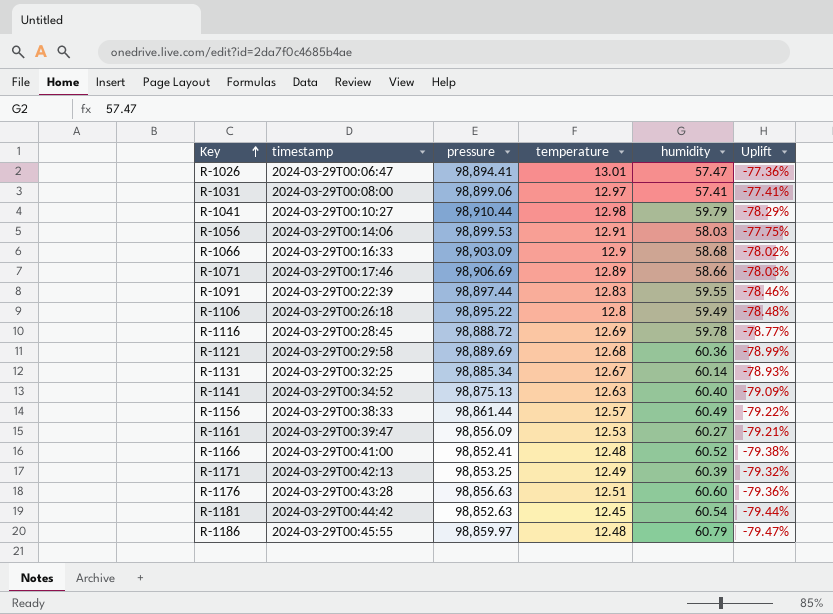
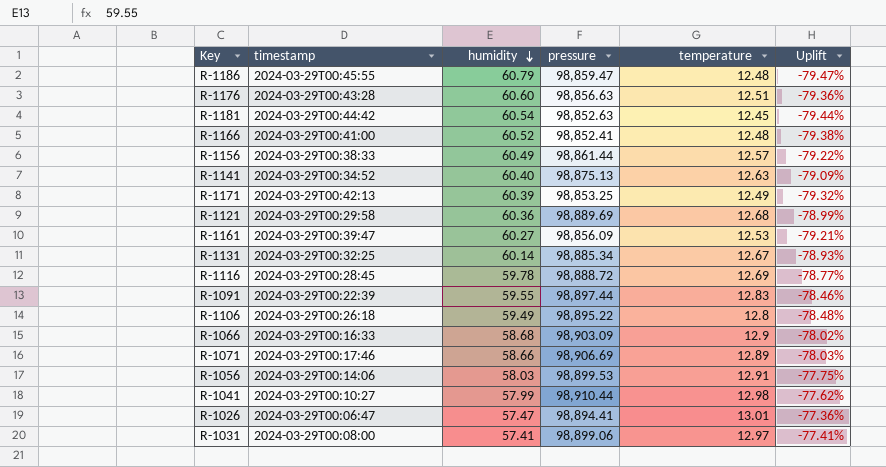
row order: Key ascending -> humidity descending
column humidity | position: 5 -> 3
R-1186 | pressure: 98,859.97 -> 98,859.47
R-1041 | humidity: 59.79 -> 57.99
R-1041 | Uplift: -78.29% -> -77.62%

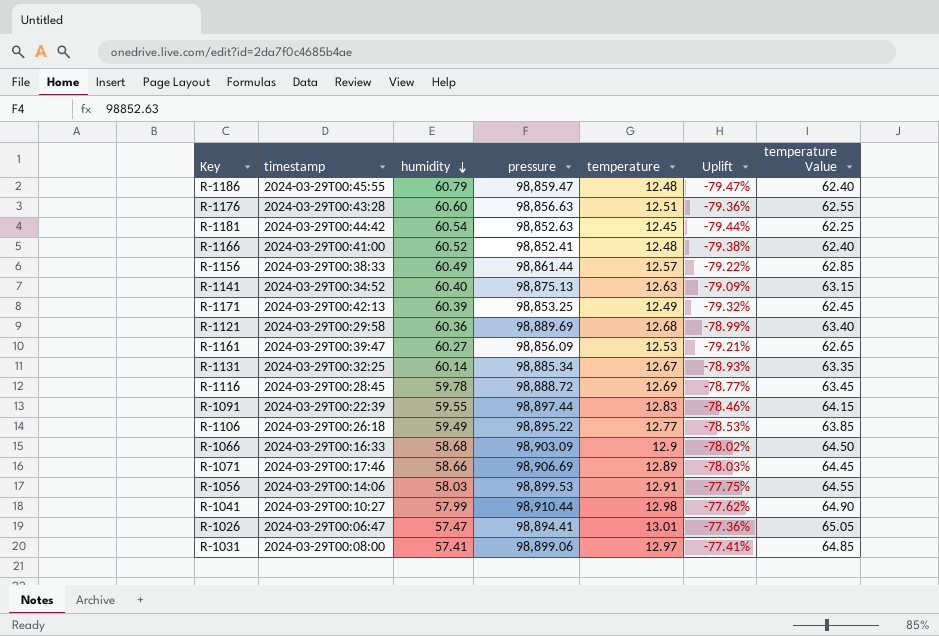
column temperature Value | formula: none -> [temperature] * 5
R-1106 | temperature: 12.8 -> 12.77
R-1106 | Uplift: -78.48% -> -78.53%

